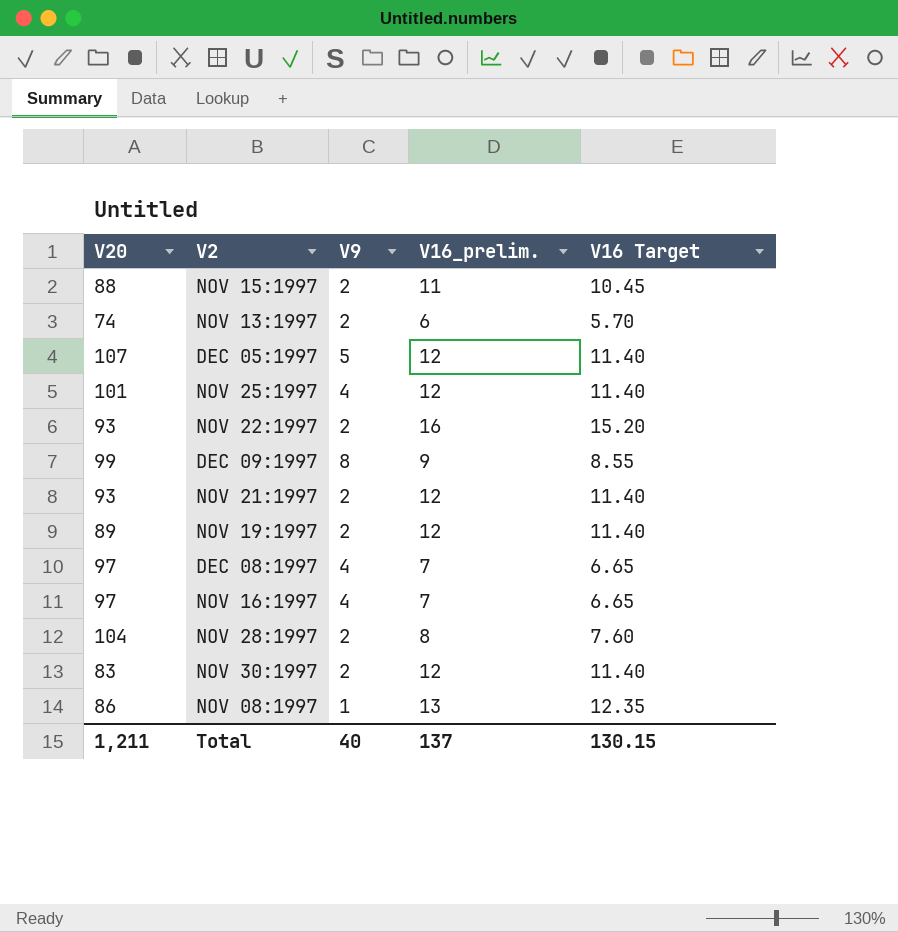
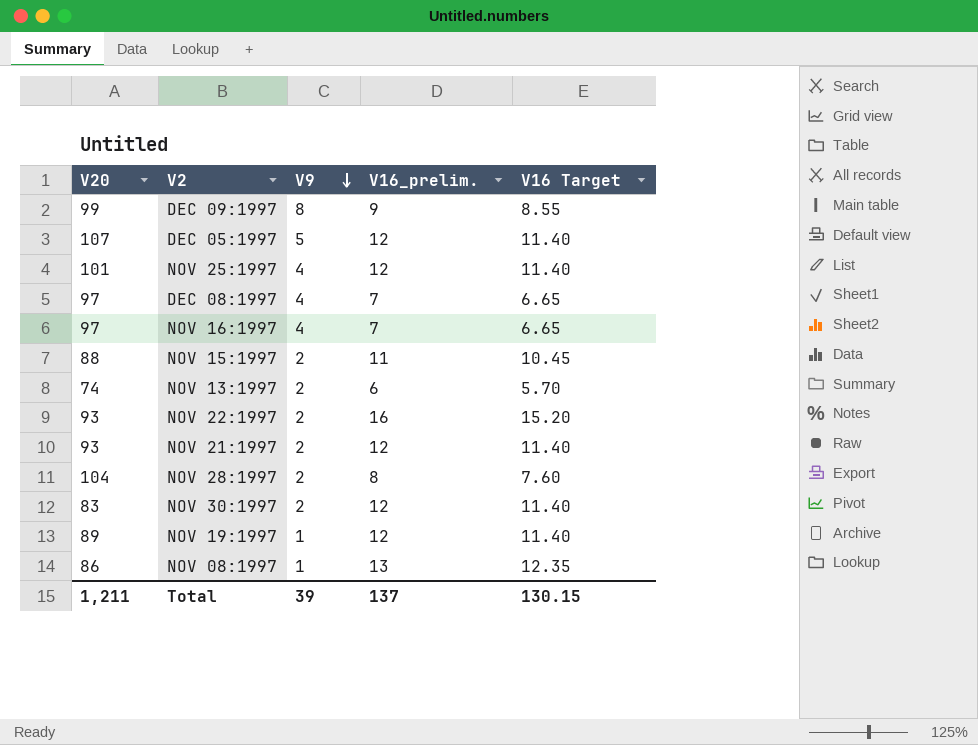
row order: none -> V9 descending
NOV 19:1997 | V9: 2 -> 1
Total | V9: 40 -> 39

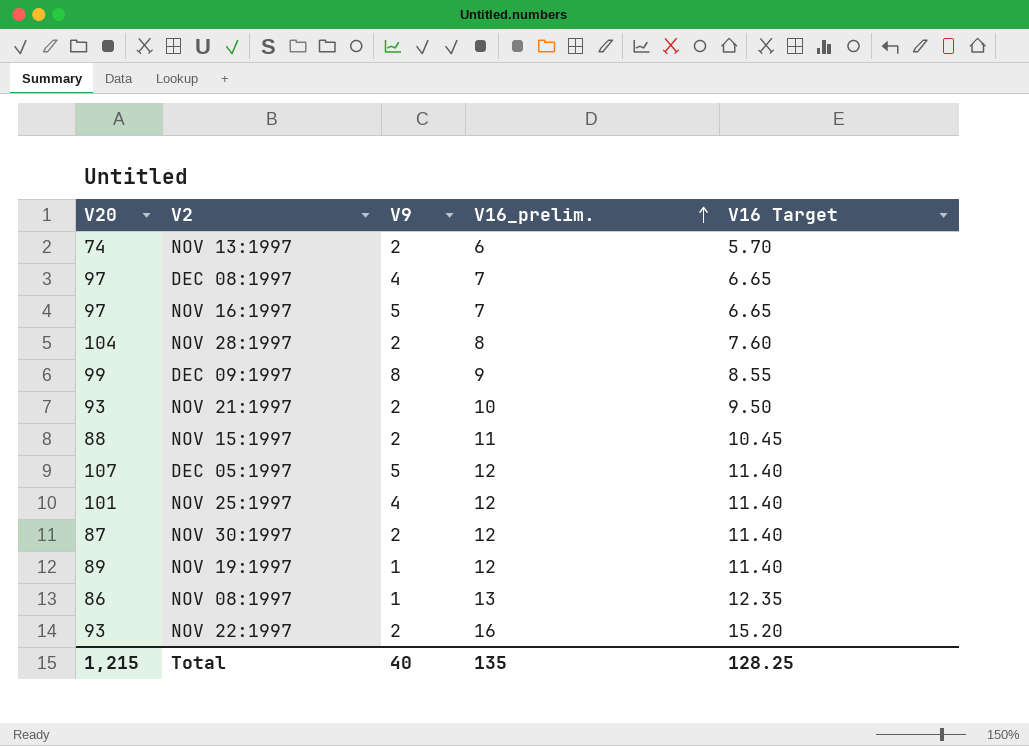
row order: V9 descending -> V16_prelim. ascending
NOV 16:1997 | V9: 4 -> 5
NOV 21:1997 | V16_prelim.: 12 -> 10
NOV 21:1997 | V16 Target: 11.40 -> 9.50
NOV 30:1997 | V20: 83 -> 87
Total | V20: 1,211 -> 1,215
Total | V9: 39 -> 40
Total | V16_prelim.: 137 -> 135
Total | V16 Target: 130.15 -> 128.25

